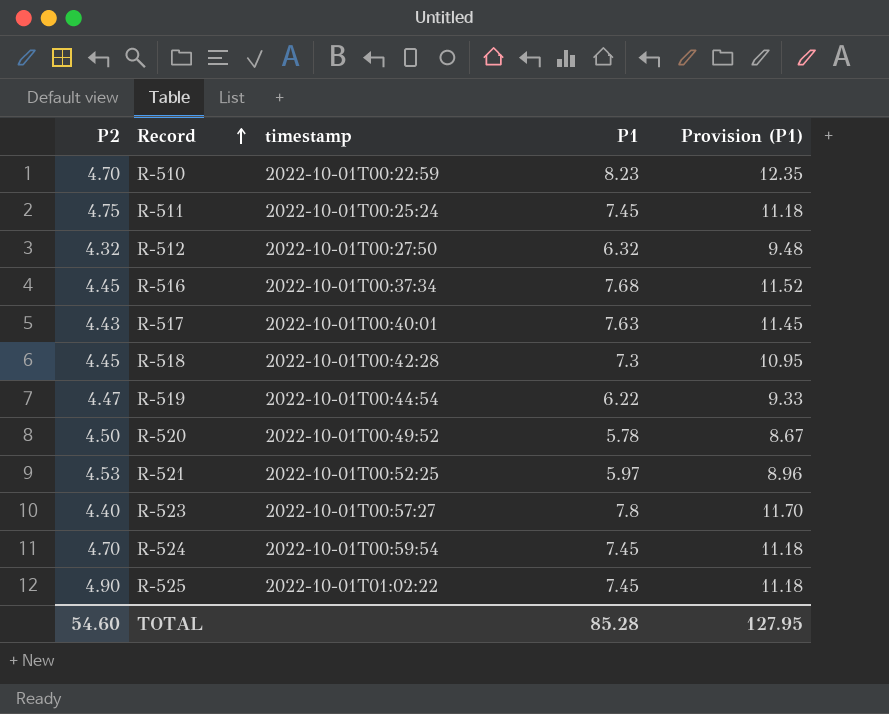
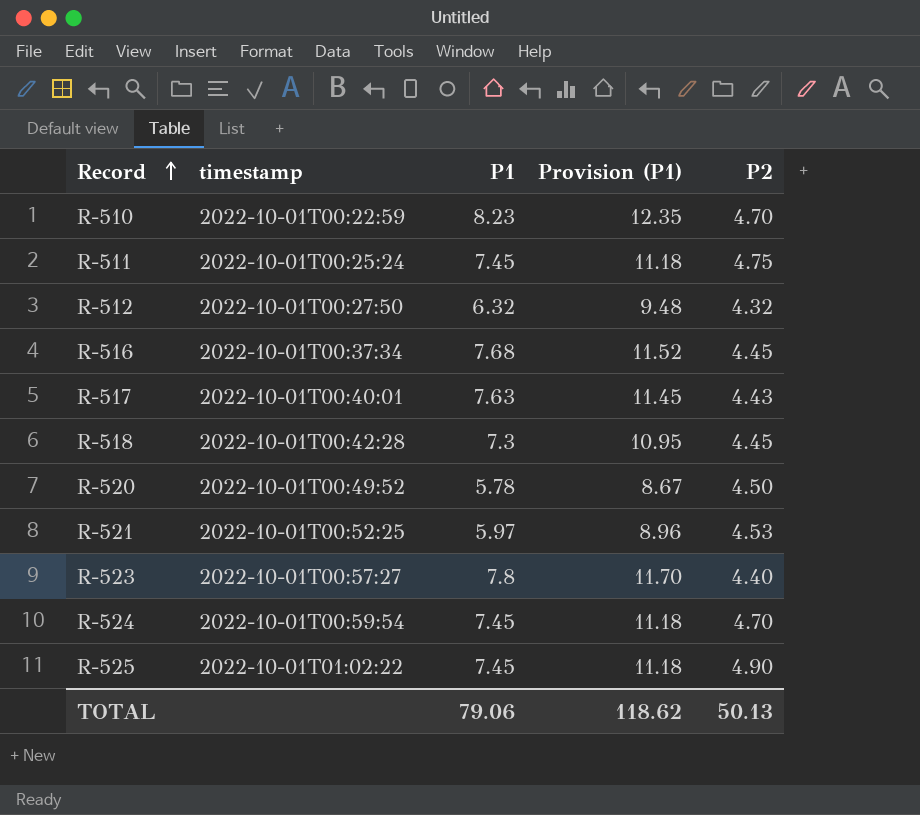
column P2 | position: 1 -> 5
row R-519: 4.47 | 2022-10-01T00:44:54 | 6.22 | 9.33 -> none
TOTAL | P1: 85.28 -> 79.06
TOTAL | Provision (P1): 127.95 -> 118.62
TOTAL | P2: 54.60 -> 50.13

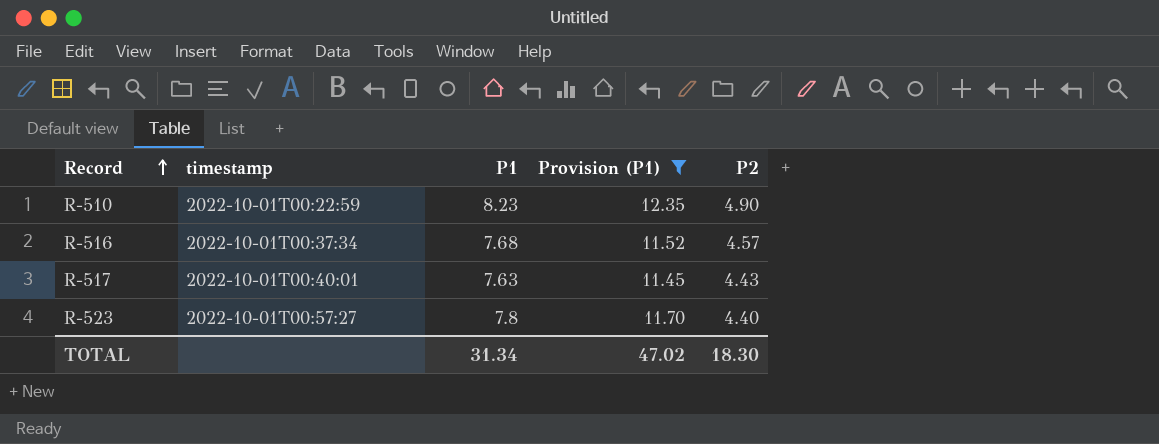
filter: none -> Provision (P1) >= 11.45
R-510 | P2: 4.70 -> 4.90
R-516 | P2: 4.45 -> 4.57
TOTAL | P1: 79.06 -> 31.34
TOTAL | Provision (P1): 118.62 -> 47.02
TOTAL | P2: 50.13 -> 18.30

